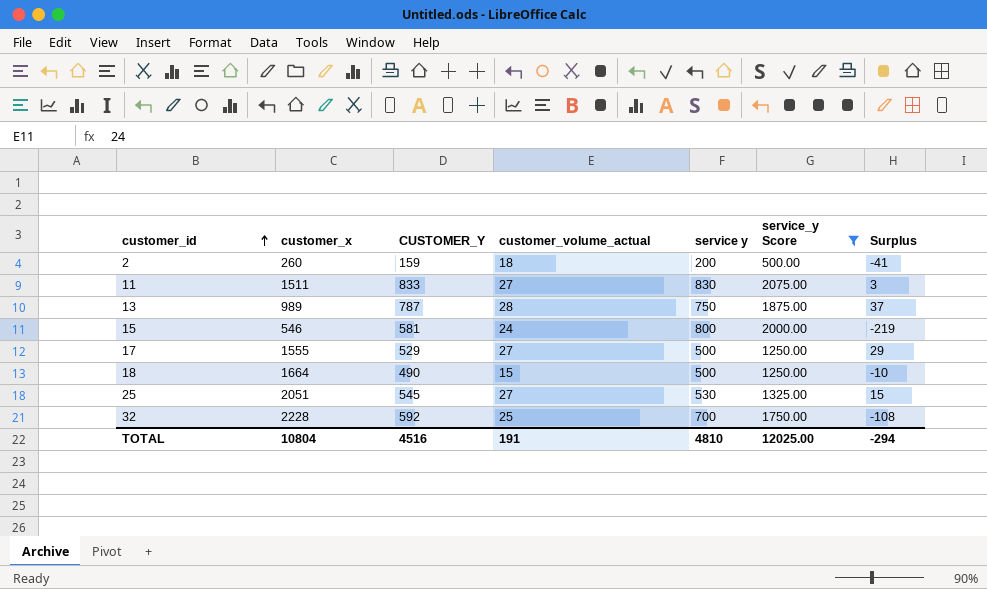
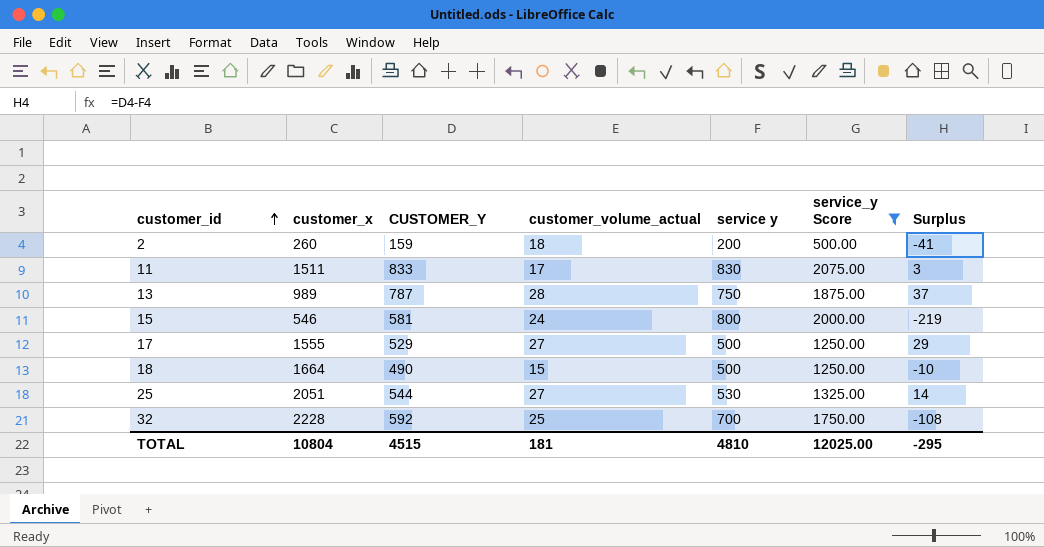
11 | customer_volume_actual: 27 -> 17
25 | CUSTOMER_Y: 545 -> 544
25 | Surplus: 15 -> 14
TOTAL | CUSTOMER_Y: 4516 -> 4515
TOTAL | customer_volume_actual: 191 -> 181
TOTAL | Surplus: -294 -> -295

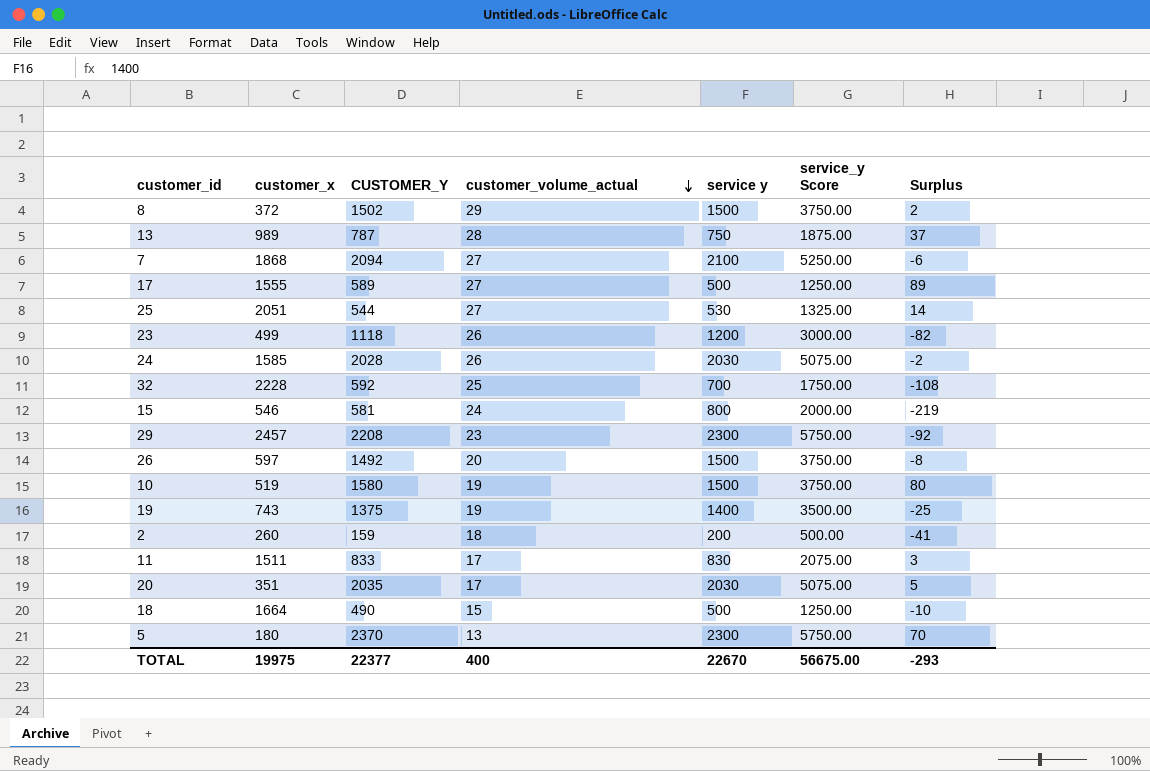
filter: service_y Score <= 2075.00 -> none
row order: customer_id ascending -> customer_volume_actual descending
17 | CUSTOMER_Y: 529 -> 589
17 | Surplus: 29 -> 89
TOTAL | customer_x: 10804 -> 19975
TOTAL | CUSTOMER_Y: 4515 -> 22377
TOTAL | customer_volume_actual: 181 -> 400
TOTAL | service y: 4810 -> 22670
TOTAL | service_y Score: 12025.00 -> 56675.00
TOTAL | Surplus: -295 -> -293

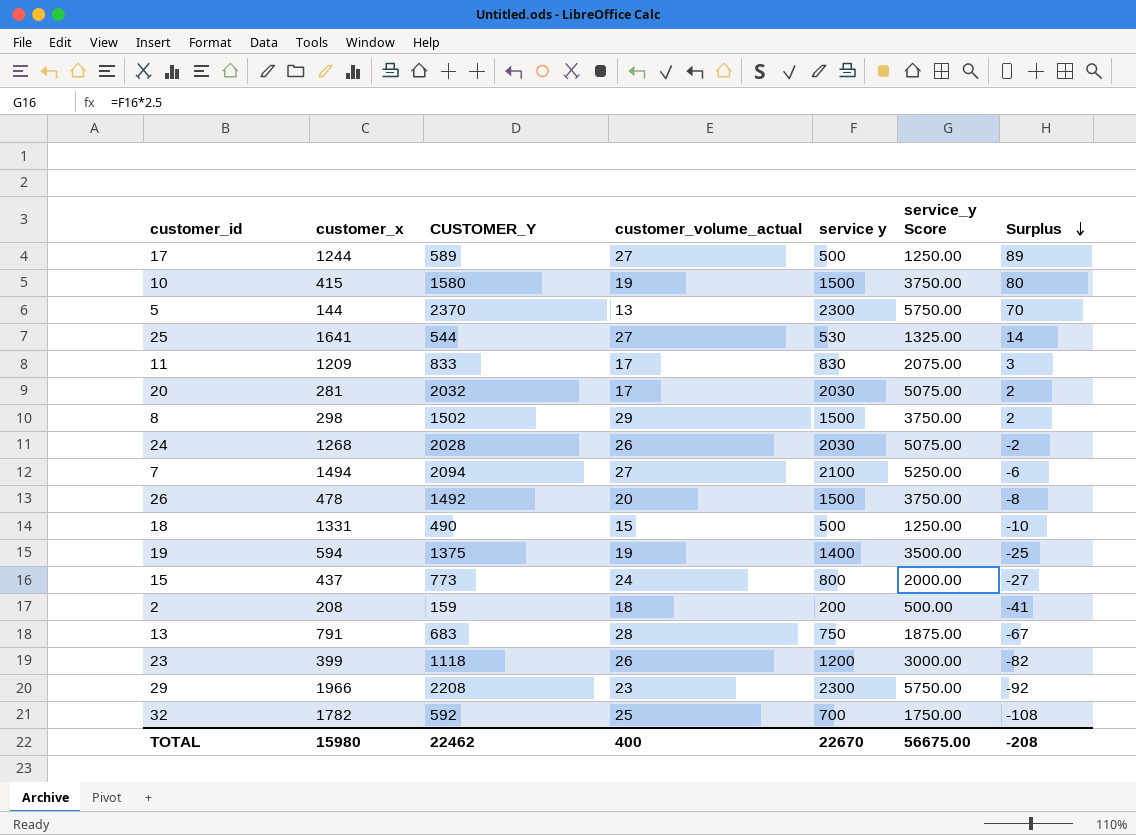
row order: customer_volume_actual descending -> Surplus descending
17 | customer_x: 1555 -> 1244
10 | customer_x: 519 -> 415
5 | customer_x: 180 -> 144
25 | customer_x: 2051 -> 1641
11 | customer_x: 1511 -> 1209
20 | customer_x: 351 -> 281
20 | CUSTOMER_Y: 2035 -> 2032
20 | Surplus: 5 -> 2
8 | customer_x: 372 -> 298
24 | customer_x: 1585 -> 1268
7 | customer_x: 1868 -> 1494
26 | customer_x: 597 -> 478
18 | customer_x: 1664 -> 1331
19 | customer_x: 743 -> 594
15 | customer_x: 546 -> 437
15 | CUSTOMER_Y: 581 -> 773
15 | Surplus: -219 -> -27
2 | customer_x: 260 -> 208
13 | customer_x: 989 -> 791
13 | CUSTOMER_Y: 787 -> 683
13 | Surplus: 37 -> -67
23 | customer_x: 499 -> 399
29 | customer_x: 2457 -> 1966
32 | customer_x: 2228 -> 1782
TOTAL | customer_x: 19975 -> 15980
TOTAL | CUSTOMER_Y: 22377 -> 22462
TOTAL | Surplus: -293 -> -208

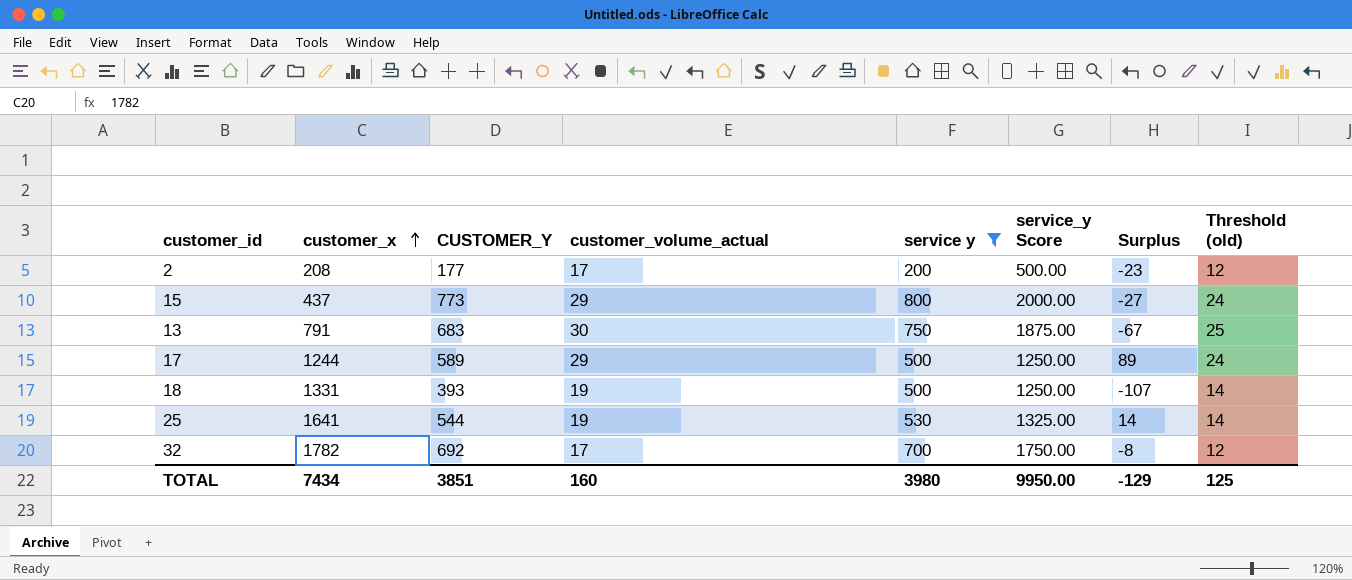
filter: none -> service y <= 800
row order: Surplus descending -> customer_x ascending
column Threshold (old) | formula: none -> [customer_volume_actual] - 5
2 | CUSTOMER_Y: 159 -> 177
2 | customer_volume_actual: 18 -> 17
2 | Surplus: -41 -> -23
15 | customer_volume_actual: 24 -> 29
13 | customer_volume_actual: 28 -> 30
17 | customer_volume_actual: 27 -> 29
18 | CUSTOMER_Y: 490 -> 393
18 | customer_volume_actual: 15 -> 19
18 | Surplus: -10 -> -107
25 | customer_volume_actual: 27 -> 19
32 | CUSTOMER_Y: 592 -> 692
32 | customer_volume_actual: 25 -> 17
32 | Surplus: -108 -> -8
TOTAL | customer_x: 15980 -> 7434
TOTAL | CUSTOMER_Y: 22462 -> 3851
TOTAL | customer_volume_actual: 400 -> 160
TOTAL | service y: 22670 -> 3980
TOTAL | service_y Score: 56675.00 -> 9950.00
TOTAL | Surplus: -208 -> -129

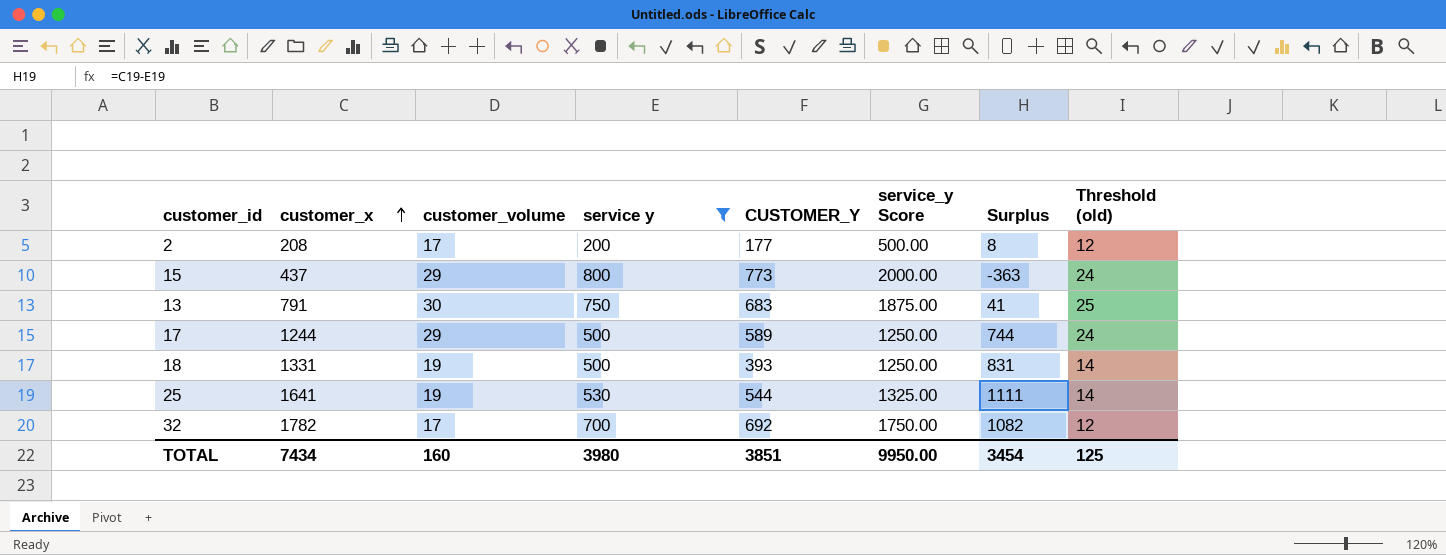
column name: customer_volume_actual -> customer_volume
column CUSTOMER_Y | position: 3 -> 5
column Surplus | formula: [CUSTOMER_Y] - [service y] -> [customer_x] - [service y]
TOTAL | Surplus: -129 -> 3454

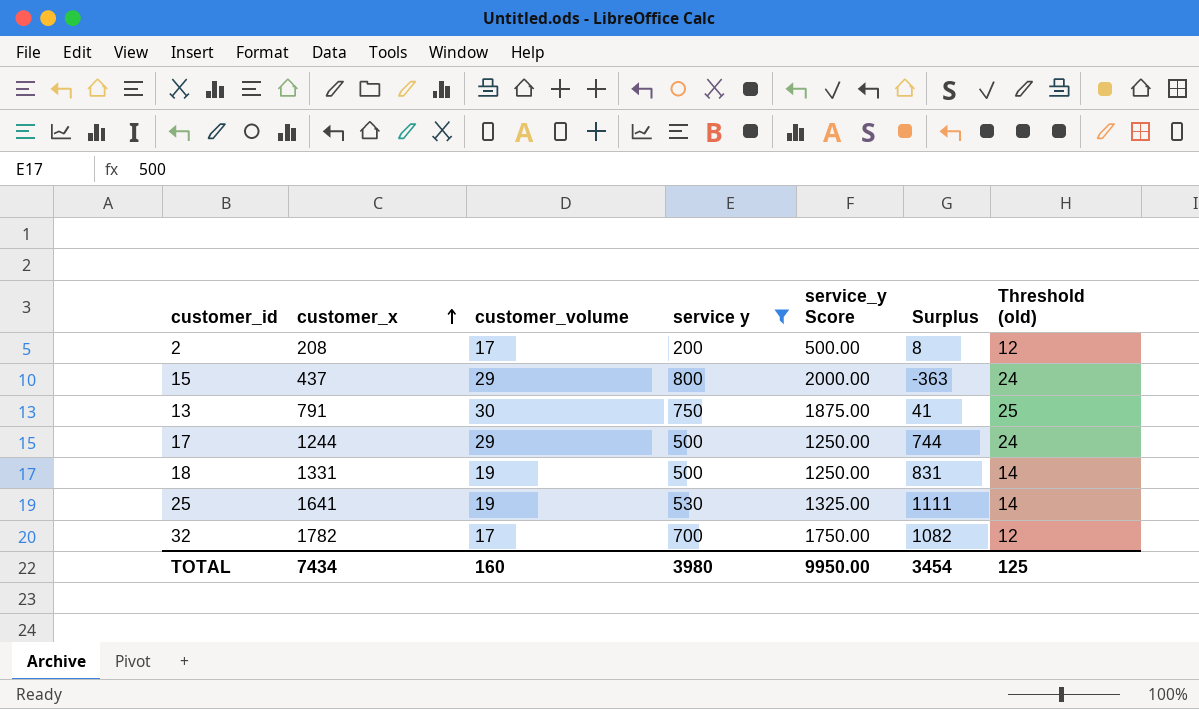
column CUSTOMER_Y | position: 5 -> none

